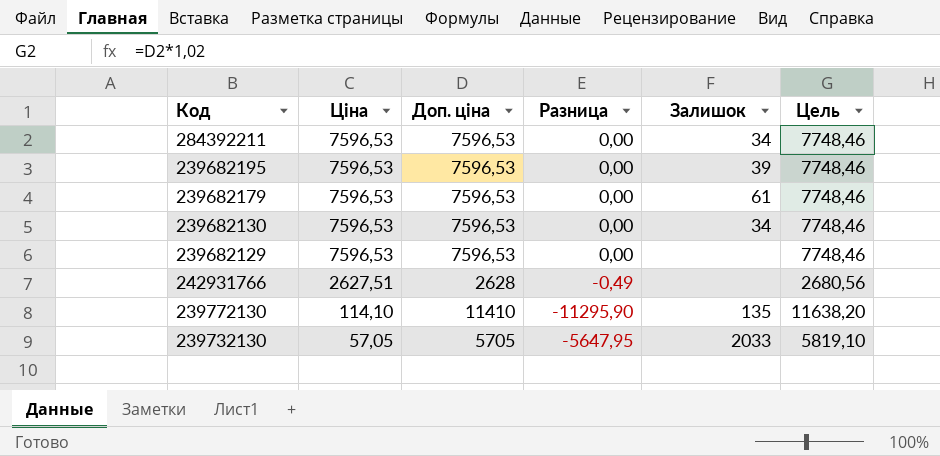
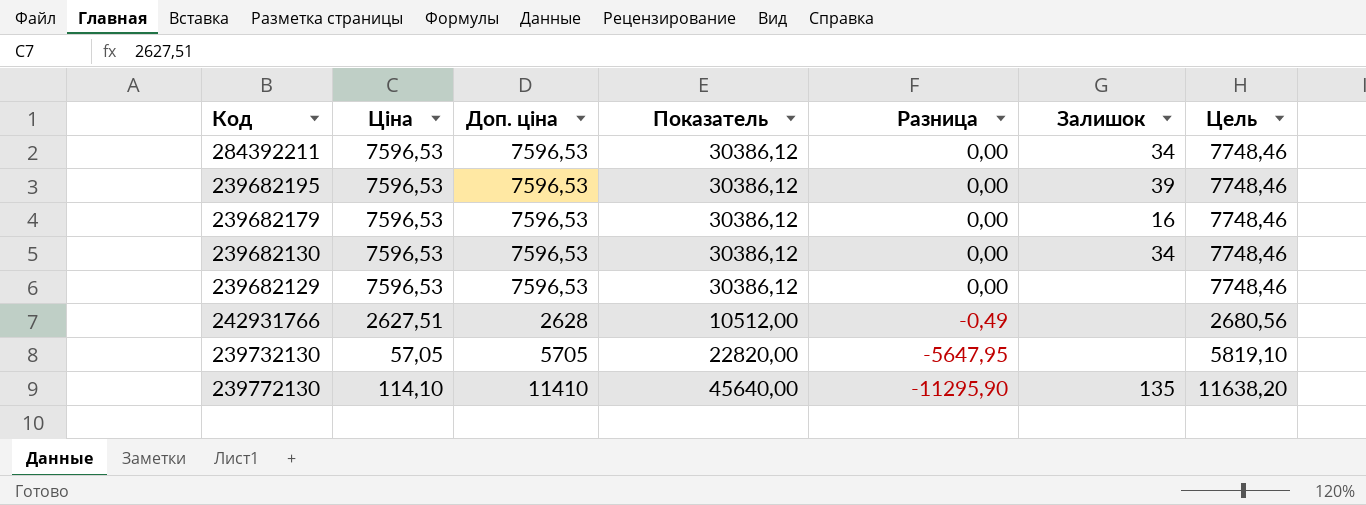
row order: Ціна descending -> Разница descending
column Показатель | formula: none -> [Доп. ціна] * 4
239682179 | Залишок: 61 -> 16
239732130 | Залишок: 2033 -> none

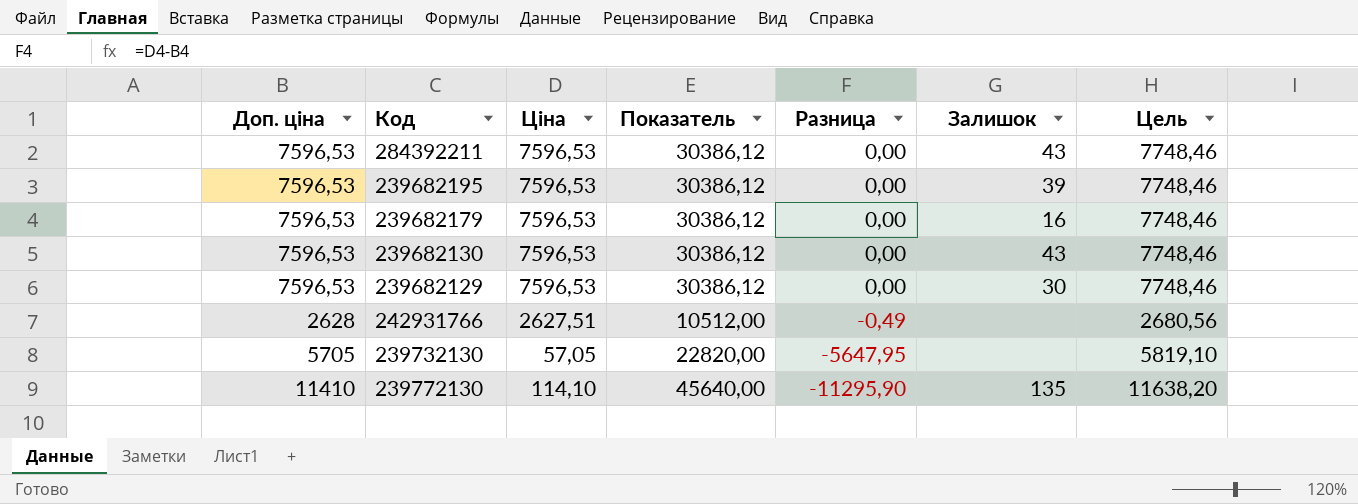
column Доп. ціна | position: 3 -> 1
284392211 | Залишок: 34 -> 43
239682130 | Залишок: 34 -> 43
239682129 | Залишок: none -> 30

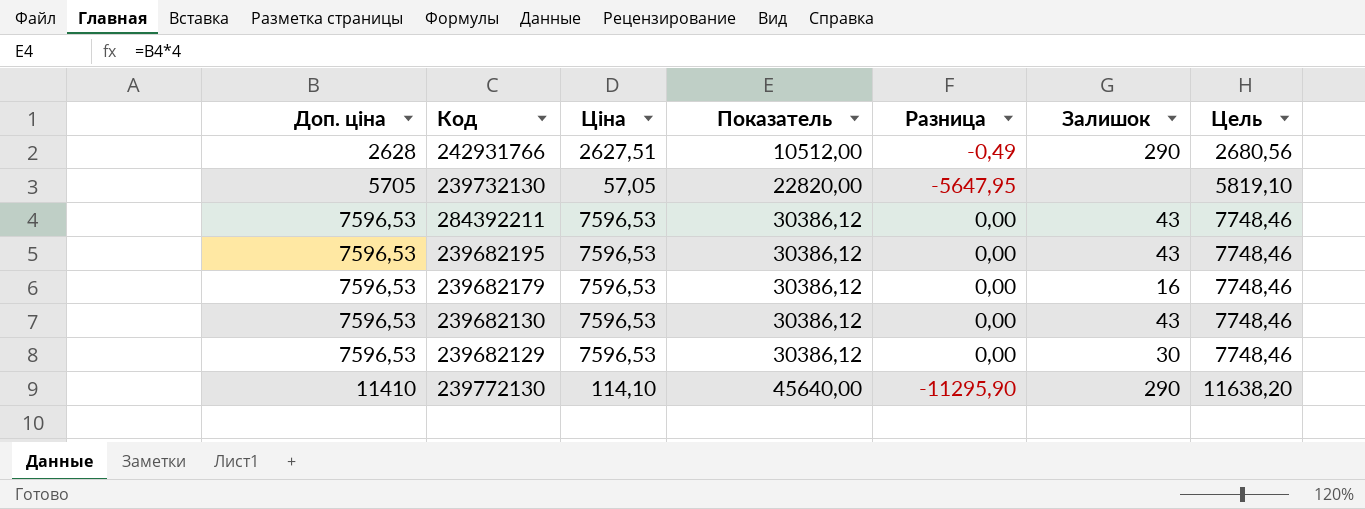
row order: Разница descending -> Доп. ціна ascending
242931766 | Залишок: none -> 290
239682195 | Залишок: 39 -> 43
239772130 | Залишок: 135 -> 290

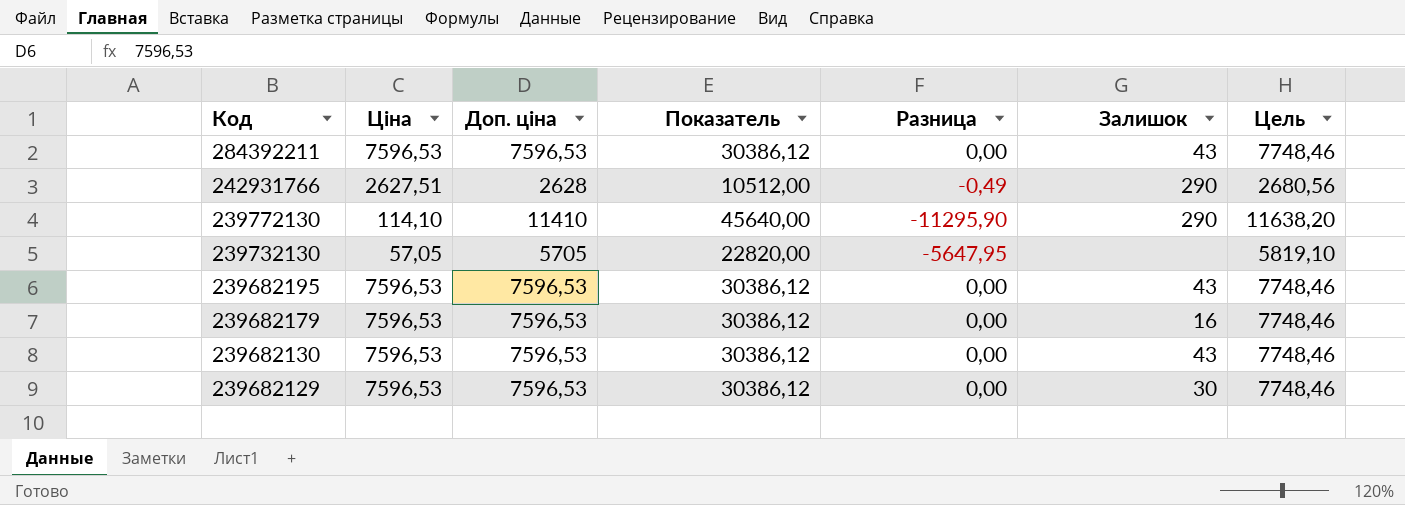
row order: Доп. ціна ascending -> Код descending
column Доп. ціна | position: 1 -> 3

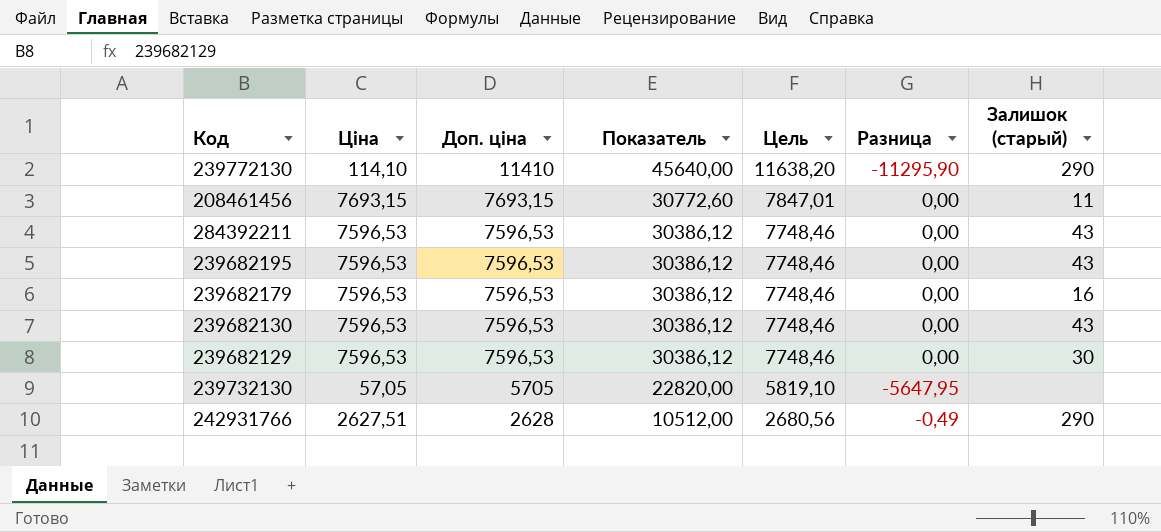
row order: Код descending -> Доп. ціна descending
column Цель | position: 7 -> 5
column name: Залишок -> Залишок (старый)
row 208461456: none -> 7693,15 | 7693,15 | 30772,60 | 7847,01 | 0,00 | 11

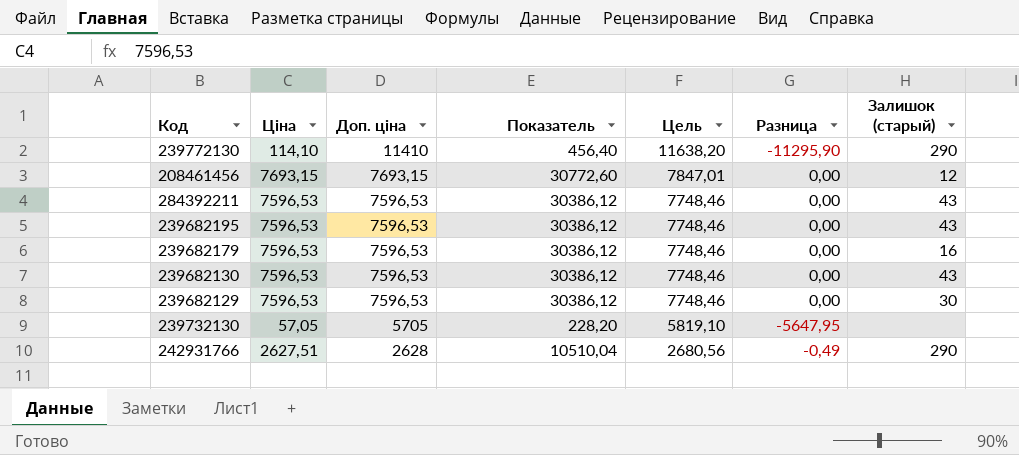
column Показатель | formula: [Доп. ціна] * 4 -> [Ціна] * 4
208461456 | Залишок (старый): 11 -> 12

